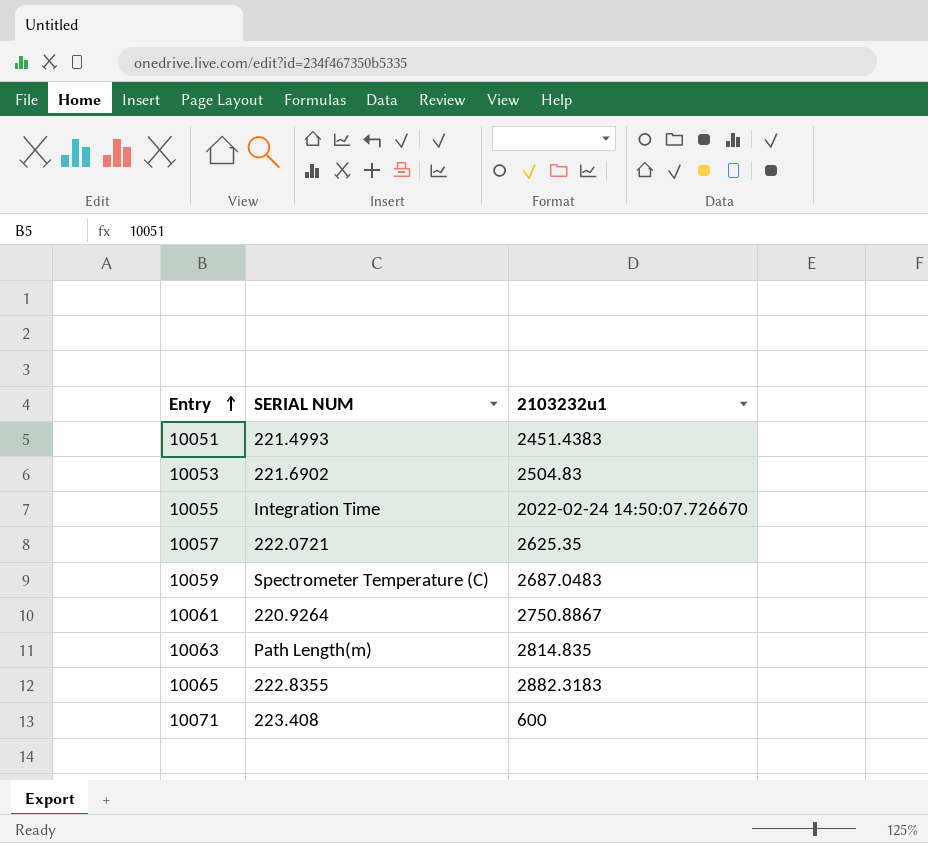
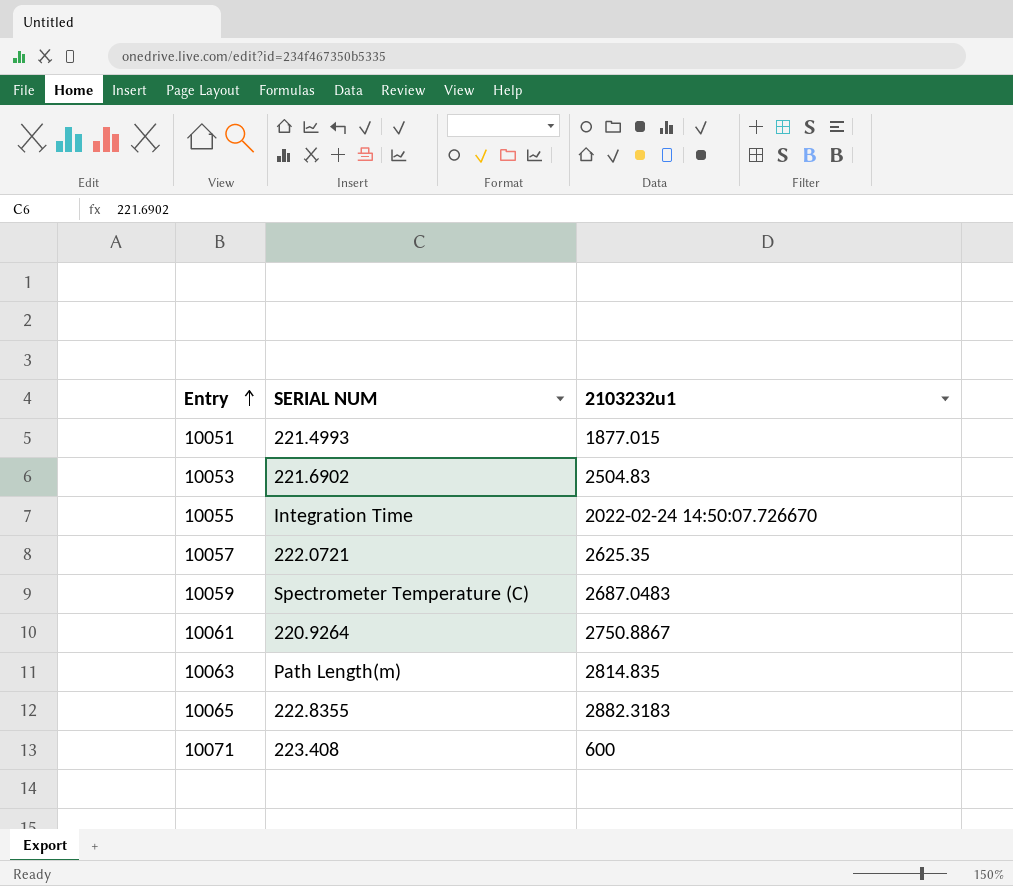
10051 | 2103232u1: 2451.4383 -> 1877.015

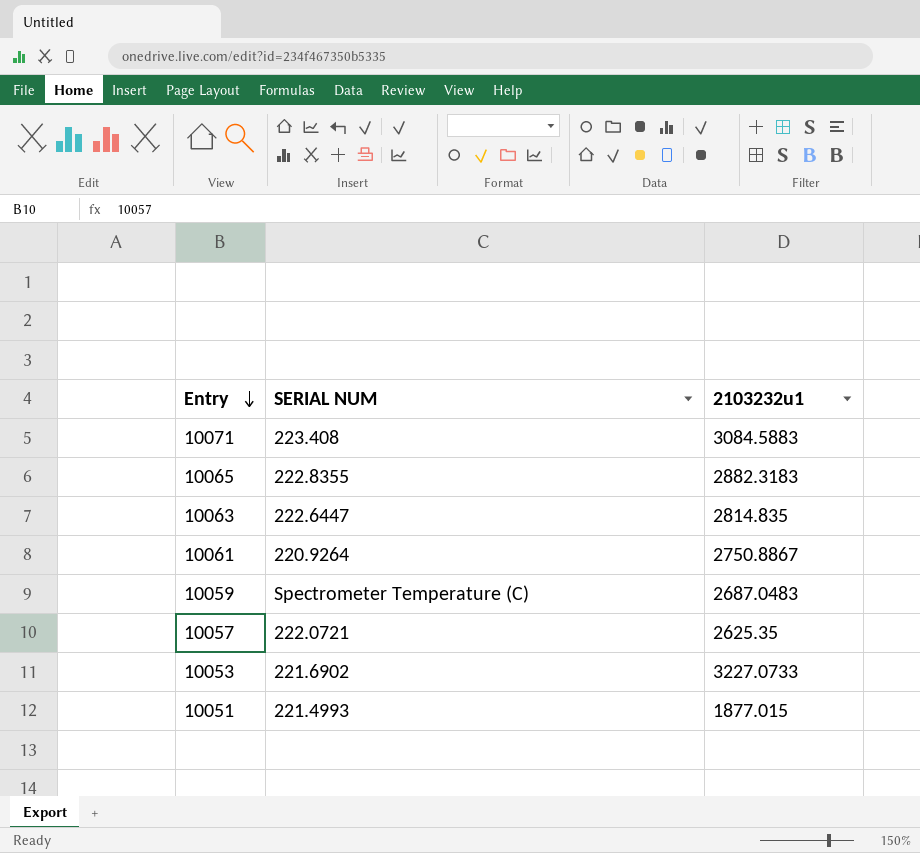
row order: Entry ascending -> Entry descending
row 10055: Integration Time | 2022-02-24 14:50:07.726670 -> none
10071 | 2103232u1: 600 -> 3084.5883
10063 | SERIAL NUM: Path Length(m) -> 222.6447
10053 | 2103232u1: 2504.83 -> 3227.0733

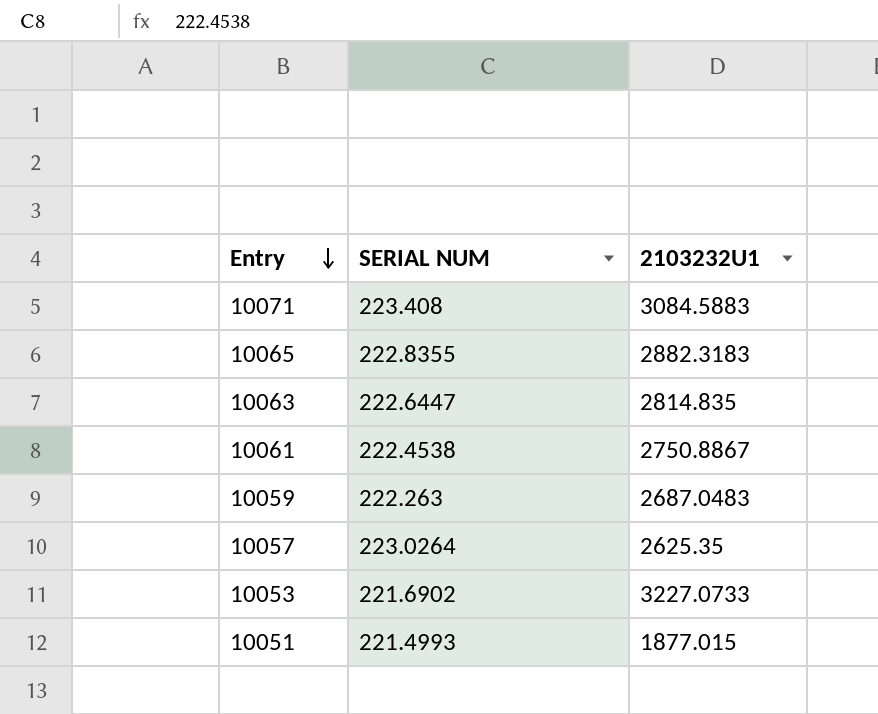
column name: 2103232u1 -> 2103232U1
10061 | SERIAL NUM: 220.9264 -> 222.4538
10059 | SERIAL NUM: Spectrometer Temperature (C) -> 222.263
10057 | SERIAL NUM: 222.0721 -> 223.0264

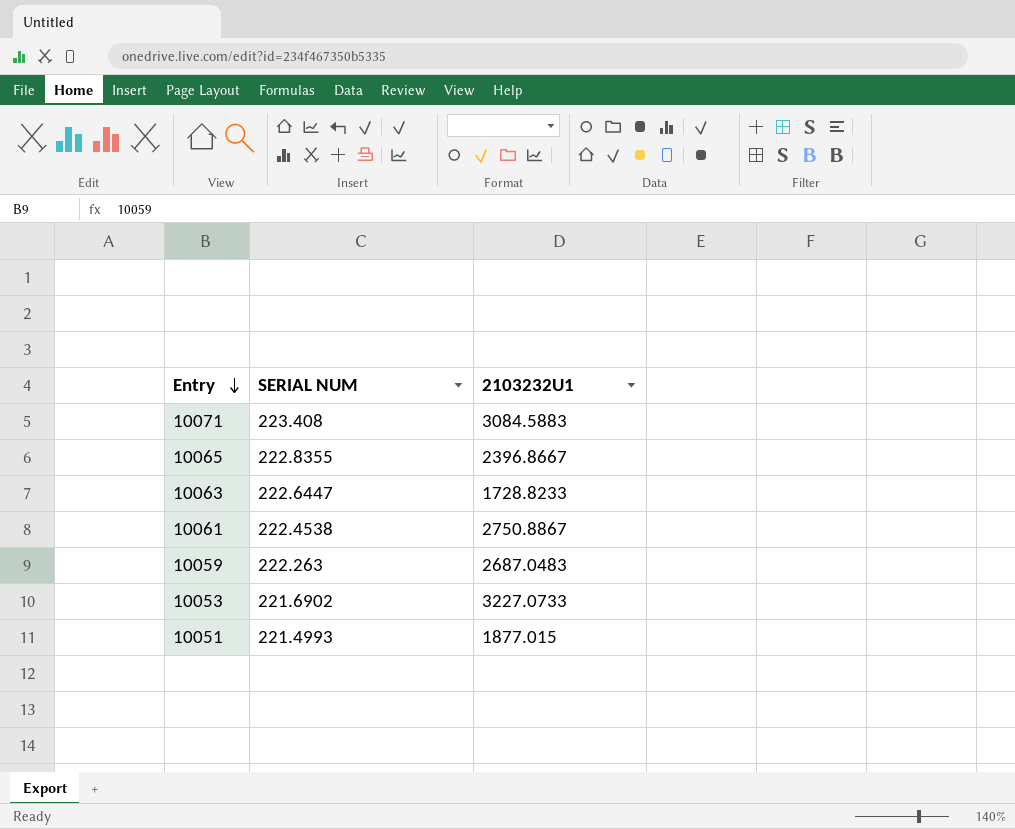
row 10057: 223.0264 | 2625.35 -> none
10065 | 2103232U1: 2882.3183 -> 2396.8667
10063 | 2103232U1: 2814.835 -> 1728.8233

